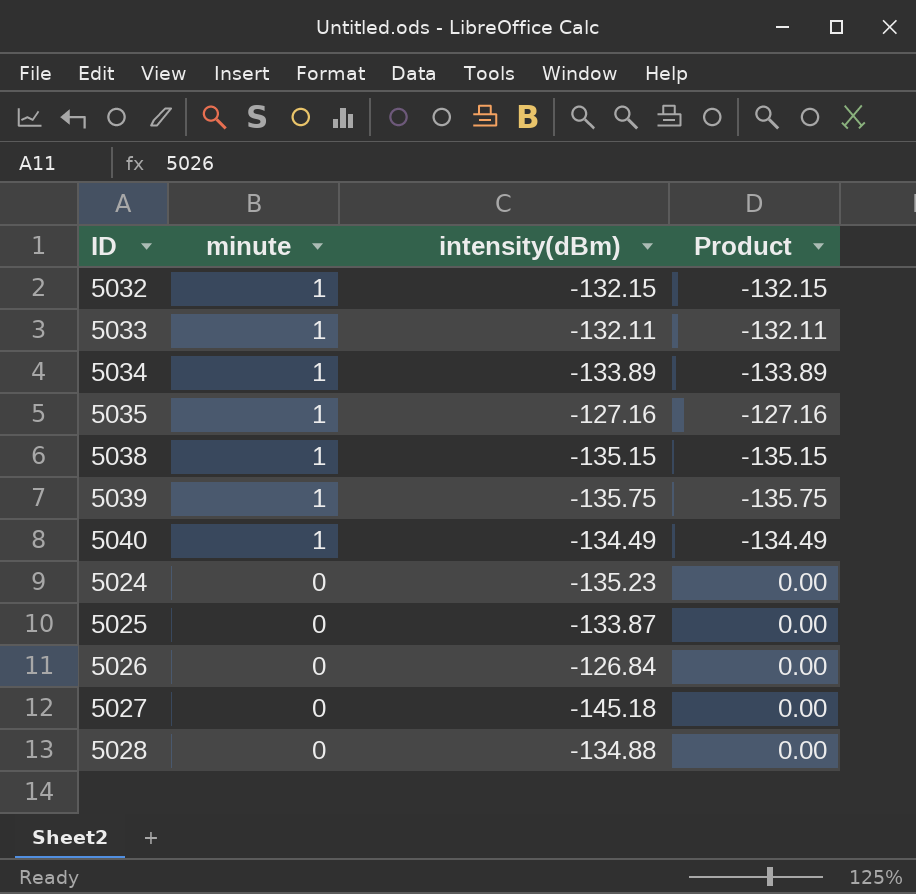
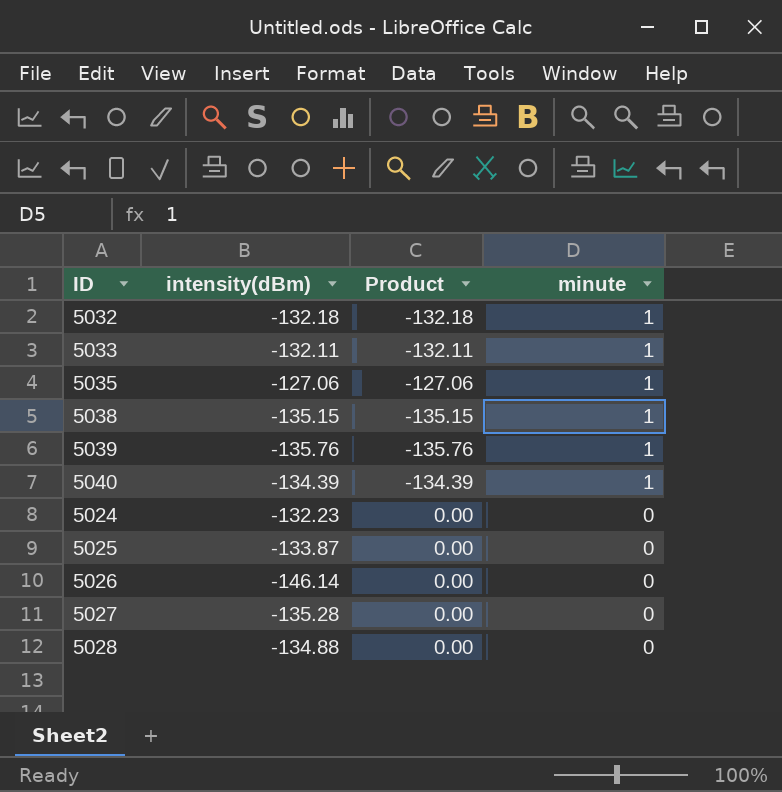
column minute | position: 2 -> 4
row 5034: 1 | -133.89 | -133.89 -> none
5032 | intensity(dBm): -132.15 -> -132.18
5032 | Product: -132.15 -> -132.18
5035 | intensity(dBm): -127.16 -> -127.06
5035 | Product: -127.16 -> -127.06
5039 | intensity(dBm): -135.75 -> -135.76
5039 | Product: -135.75 -> -135.76
5040 | intensity(dBm): -134.49 -> -134.39
5040 | Product: -134.49 -> -134.39
5024 | intensity(dBm): -135.23 -> -132.23
5026 | intensity(dBm): -126.84 -> -146.14
5027 | intensity(dBm): -145.18 -> -135.28

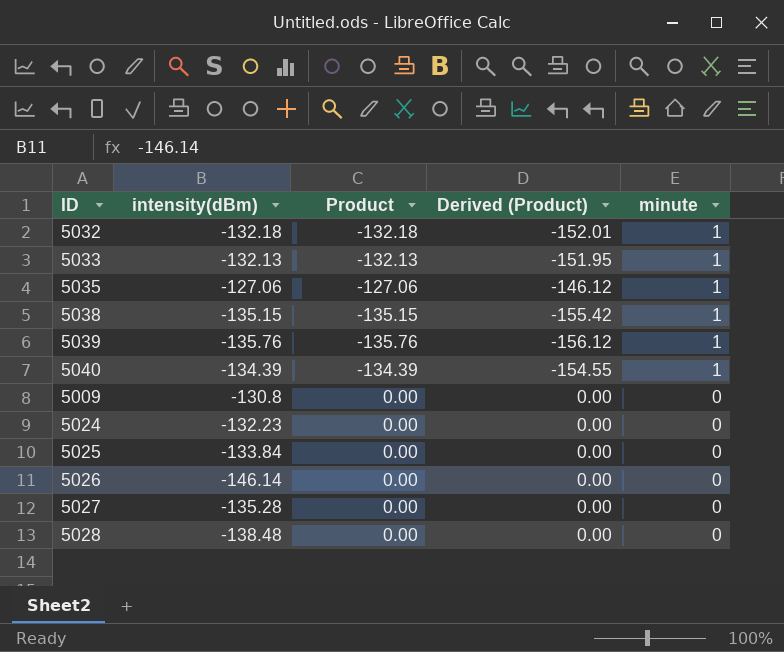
column Derived (Product) | formula: none -> [Product] * 1.15
5033 | intensity(dBm): -132.11 -> -132.13
5033 | Product: -132.11 -> -132.13
row 5009: none -> -130.8 | 0.00 | 0.00 | 0
5025 | intensity(dBm): -133.87 -> -133.84
5028 | intensity(dBm): -134.88 -> -138.48

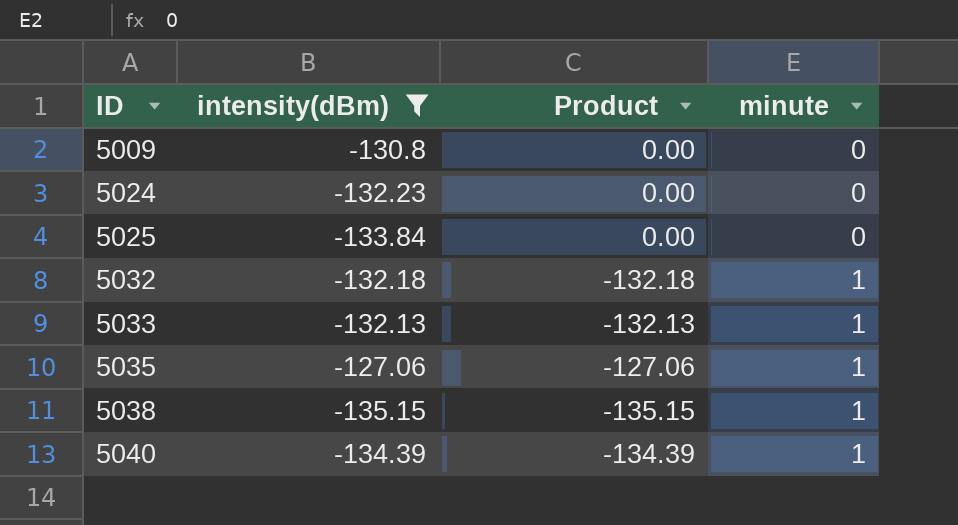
filter: none -> intensity(dBm) >= -135.15
row order: minute descending -> ID ascending
column Derived (Product) | formula: [Product] * 1.15 -> none

